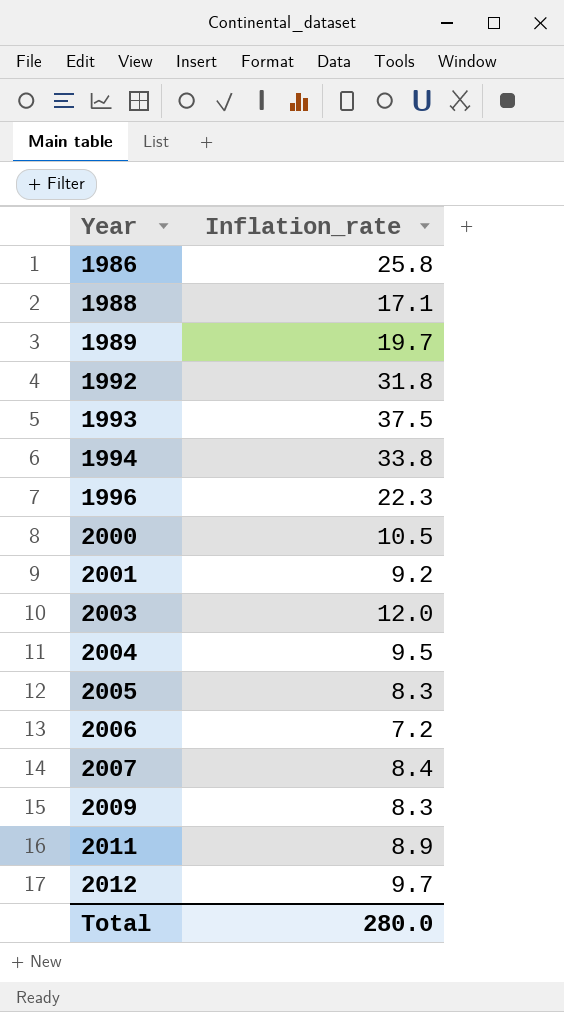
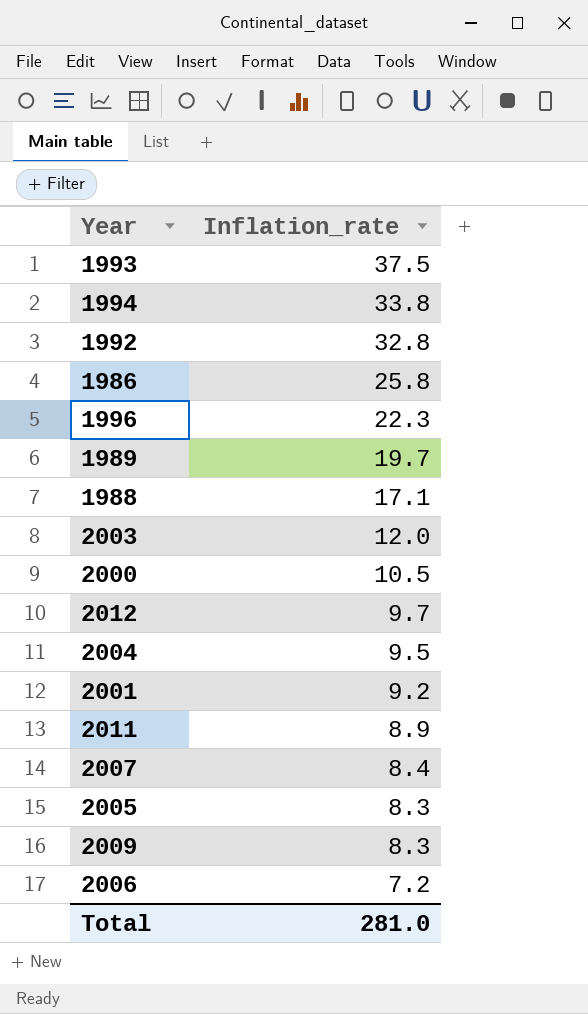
row order: Year ascending -> Inflation_rate descending
1992 | Inflation_rate: 31.8 -> 32.8
Total | Inflation_rate: 280.0 -> 281.0

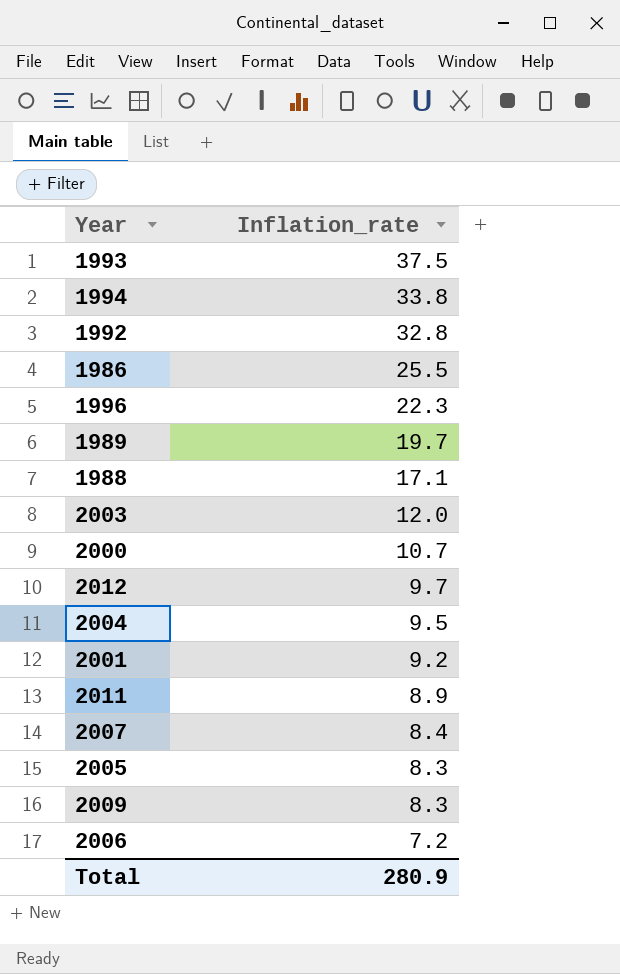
1986 | Inflation_rate: 25.8 -> 25.5
2000 | Inflation_rate: 10.5 -> 10.7
Total | Inflation_rate: 281.0 -> 280.9

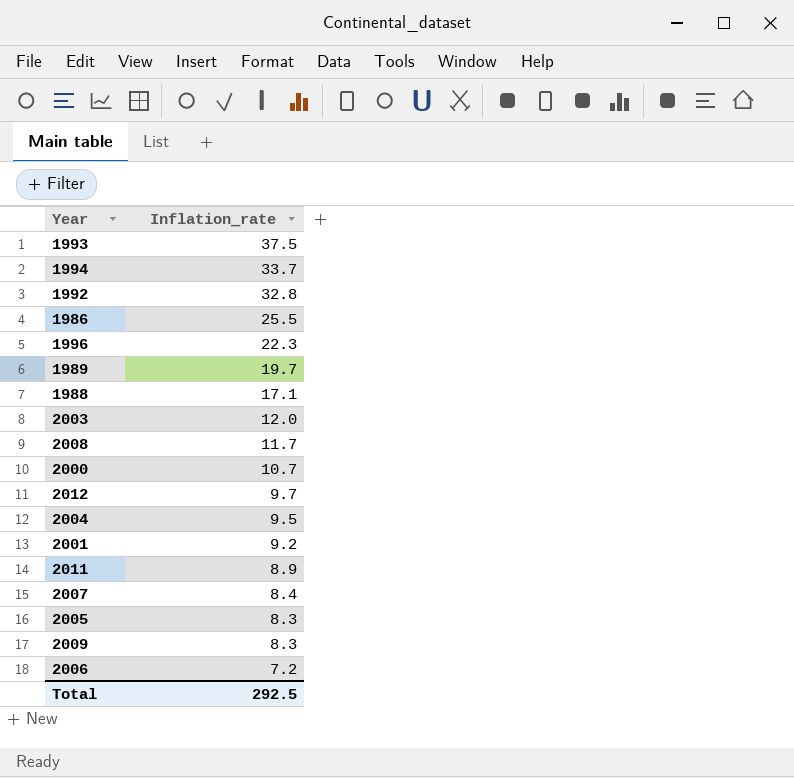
1994 | Inflation_rate: 33.8 -> 33.7
row 2008: none -> 11.7
Total | Inflation_rate: 280.9 -> 292.5

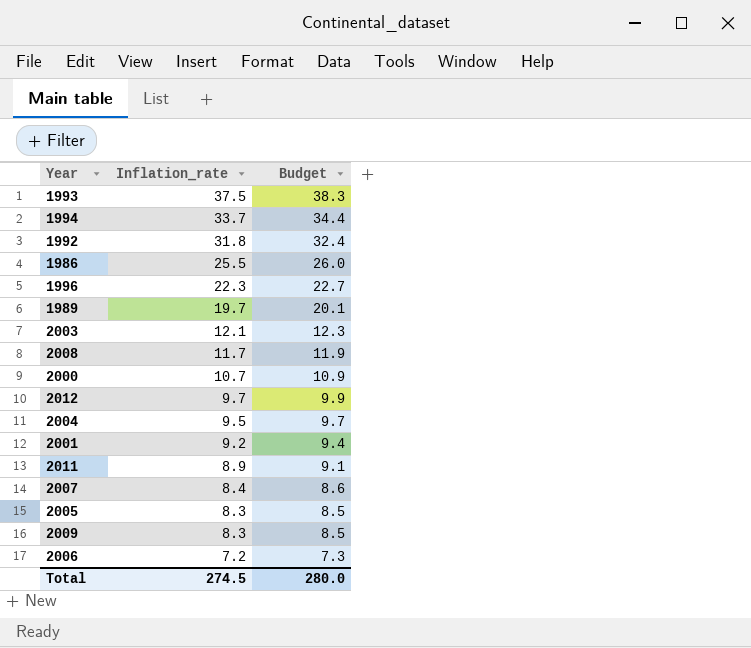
column Budget | formula: none -> [Inflation_rate] * 1.02
row 1988: 17.1 -> none
1992 | Inflation_rate: 32.8 -> 31.8
2003 | Inflation_rate: 12.0 -> 12.1
Total | Inflation_rate: 292.5 -> 274.5

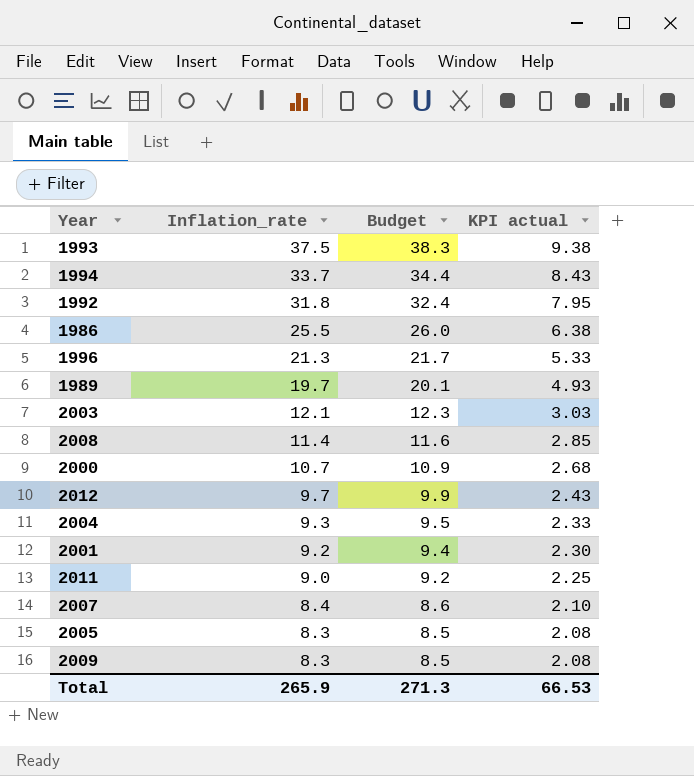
column KPI actual | formula: none -> [Inflation_rate] * 0.25
row 2006: 7.2 | 7.3 -> none
1996 | Inflation_rate: 22.3 -> 21.3
1996 | Budget: 22.7 -> 21.7
2008 | Inflation_rate: 11.7 -> 11.4
2008 | Budget: 11.9 -> 11.6
2004 | Inflation_rate: 9.5 -> 9.3
2004 | Budget: 9.7 -> 9.5
2011 | Inflation_rate: 8.9 -> 9.0
2011 | Budget: 9.1 -> 9.2
Total | Inflation_rate: 274.5 -> 265.9
Total | Budget: 280.0 -> 271.3

